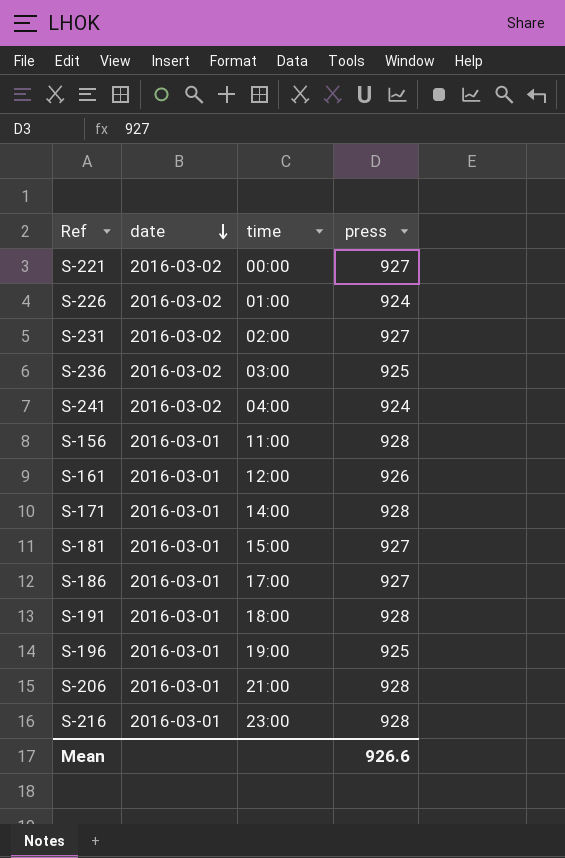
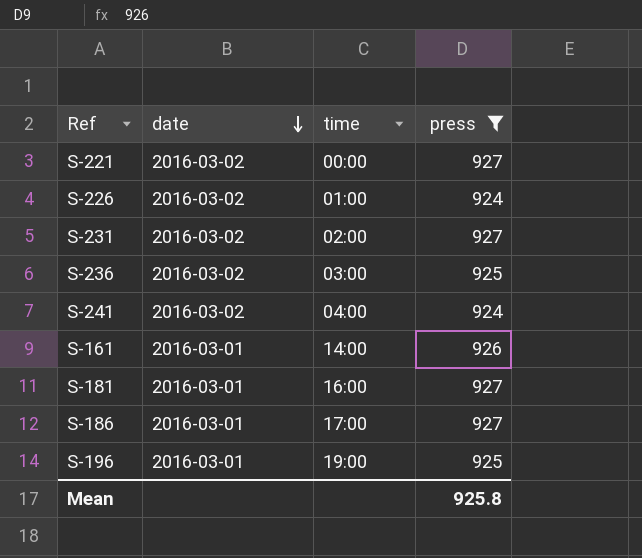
filter: none -> press != 928
S-161 | time: 12:00 -> 14:00
S-181 | time: 15:00 -> 16:00
Mean | press: 926.6 -> 925.8

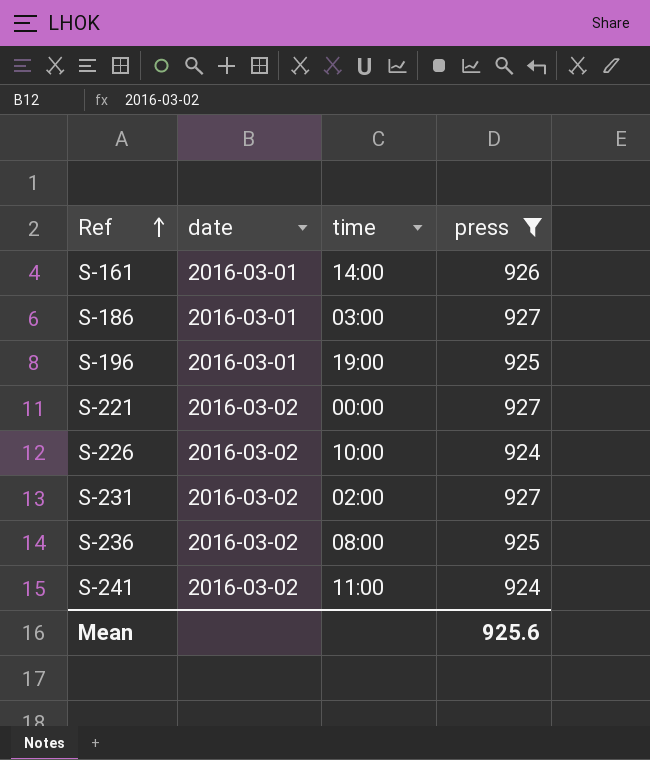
row order: date descending -> Ref ascending
row S-181: 2016-03-01 | 16:00 | 927 -> none
S-186 | time: 17:00 -> 03:00
S-226 | time: 01:00 -> 10:00
S-236 | time: 03:00 -> 08:00
S-241 | time: 04:00 -> 11:00
Mean | press: 925.8 -> 925.6

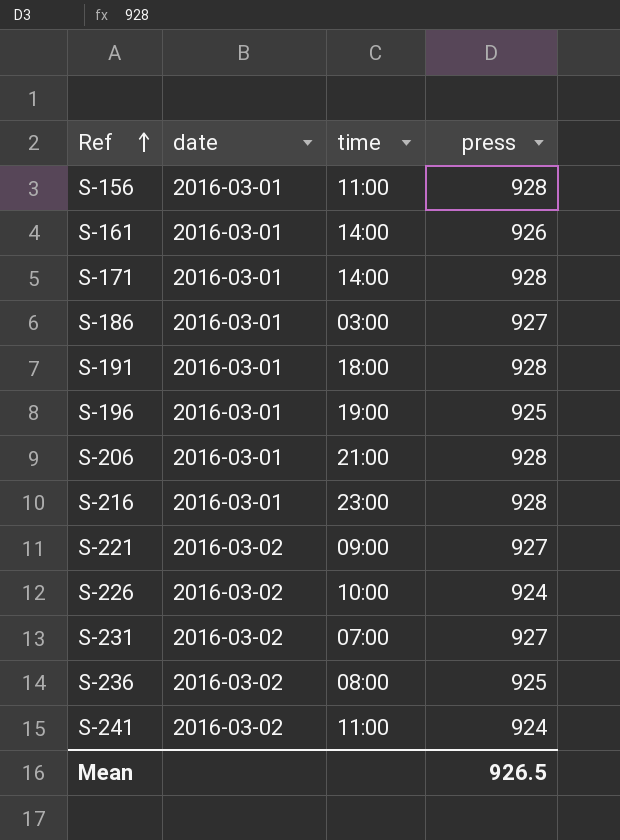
filter: press != 928 -> none
S-221 | time: 00:00 -> 09:00
S-231 | time: 02:00 -> 07:00
Mean | press: 925.6 -> 926.5

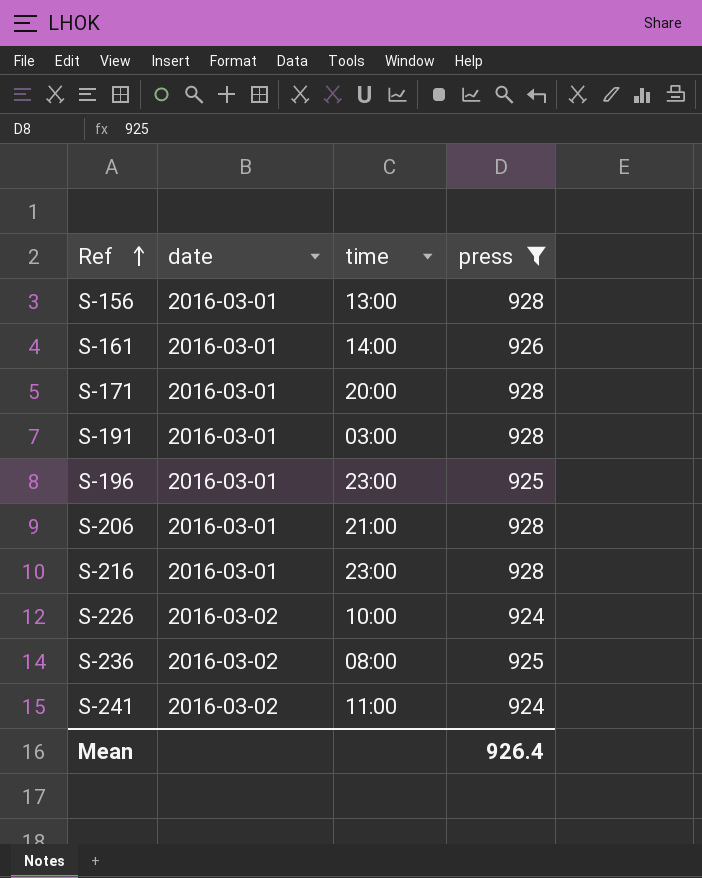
filter: none -> press != 927
S-156 | time: 11:00 -> 13:00
S-171 | time: 14:00 -> 20:00
S-191 | time: 18:00 -> 03:00
S-196 | time: 19:00 -> 23:00
Mean | press: 926.5 -> 926.4

